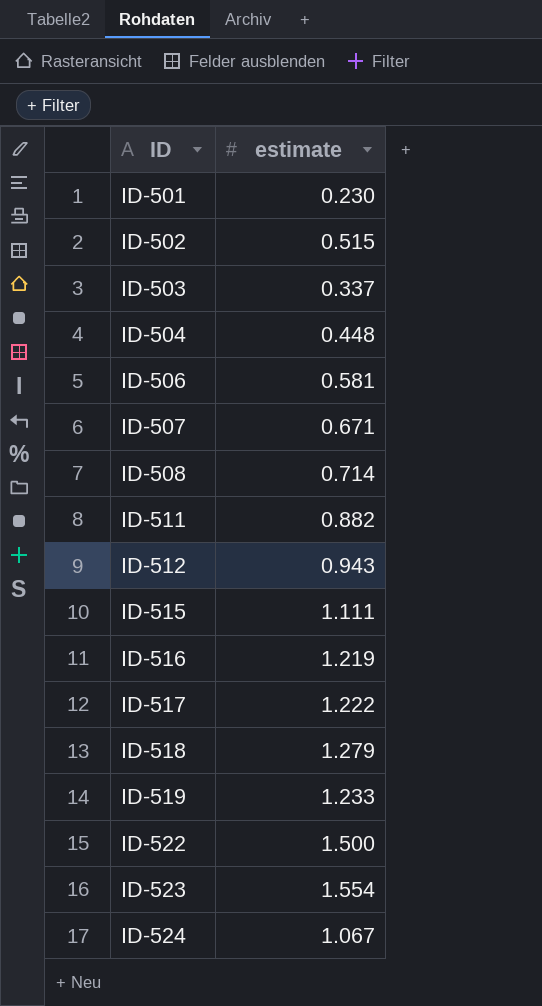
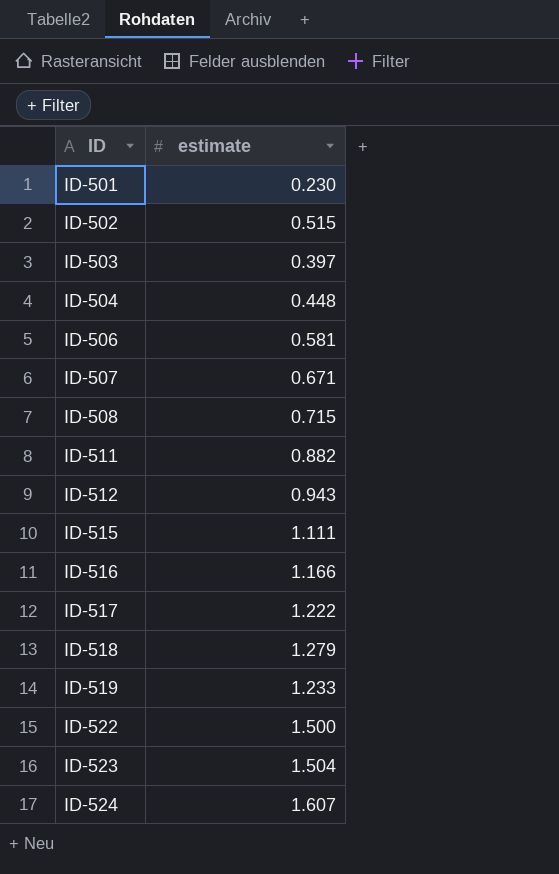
ID-503 | estimate: 0.337 -> 0.397
ID-508 | estimate: 0.714 -> 0.715
ID-516 | estimate: 1.219 -> 1.166
ID-523 | estimate: 1.554 -> 1.504
ID-524 | estimate: 1.067 -> 1.607

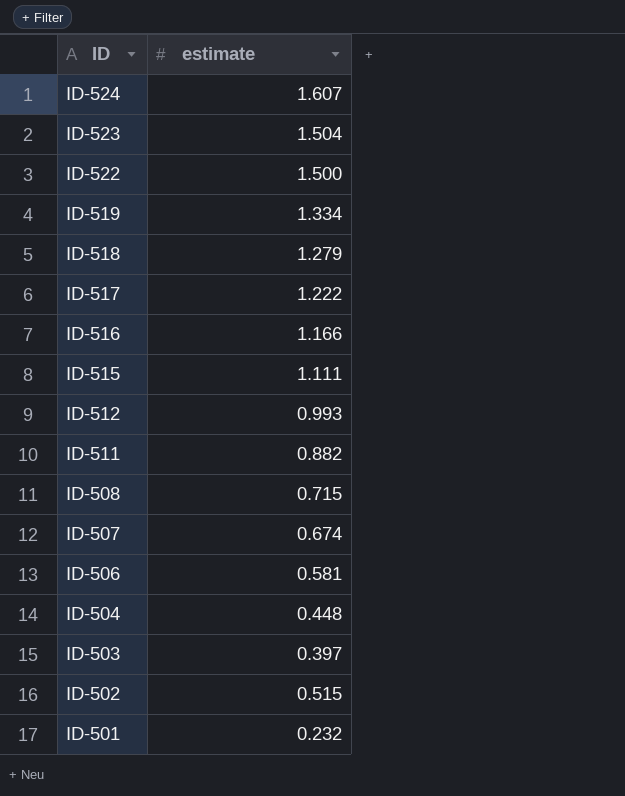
row order: ID ascending -> ID descending
ID-519 | estimate: 1.233 -> 1.334
ID-512 | estimate: 0.943 -> 0.993
ID-507 | estimate: 0.671 -> 0.674
ID-501 | estimate: 0.230 -> 0.232

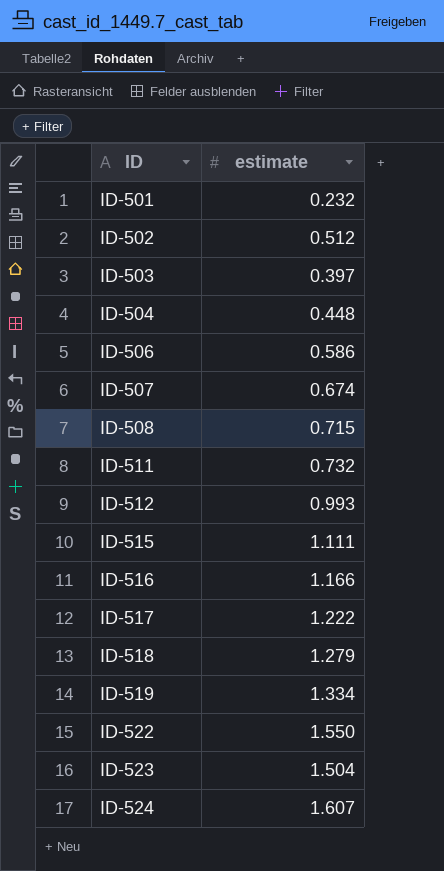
row order: ID descending -> ID ascending
ID-502 | estimate: 0.515 -> 0.512
ID-506 | estimate: 0.581 -> 0.586
ID-511 | estimate: 0.882 -> 0.732
ID-522 | estimate: 1.500 -> 1.550

